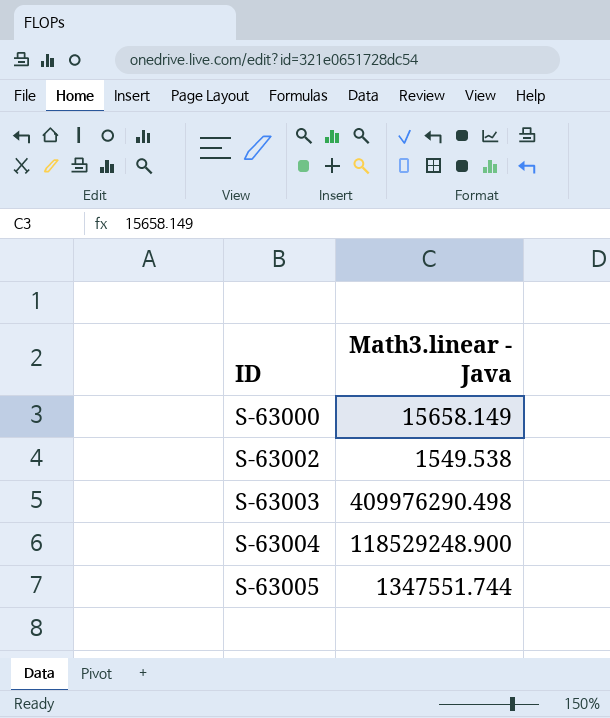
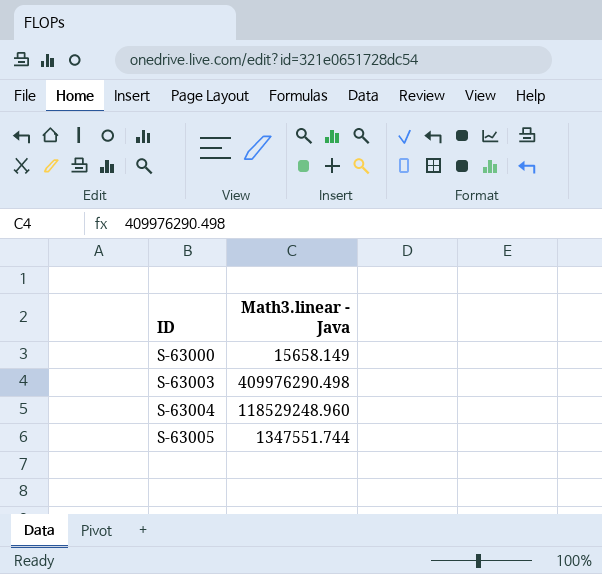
row S-63002: 1549.538 -> none
S-63004 | Math3.linear - Java: 118529248.900 -> 118529248.960

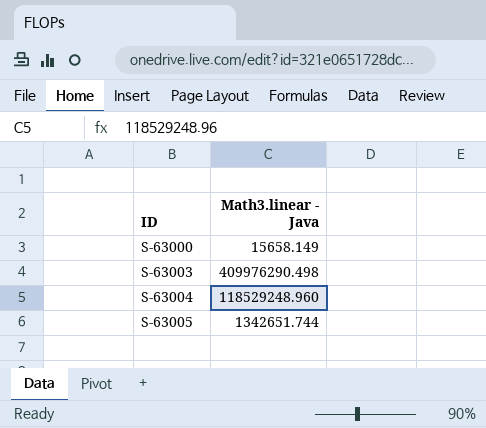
S-63005 | Math3.linear - Java: 1347551.744 -> 1342651.744

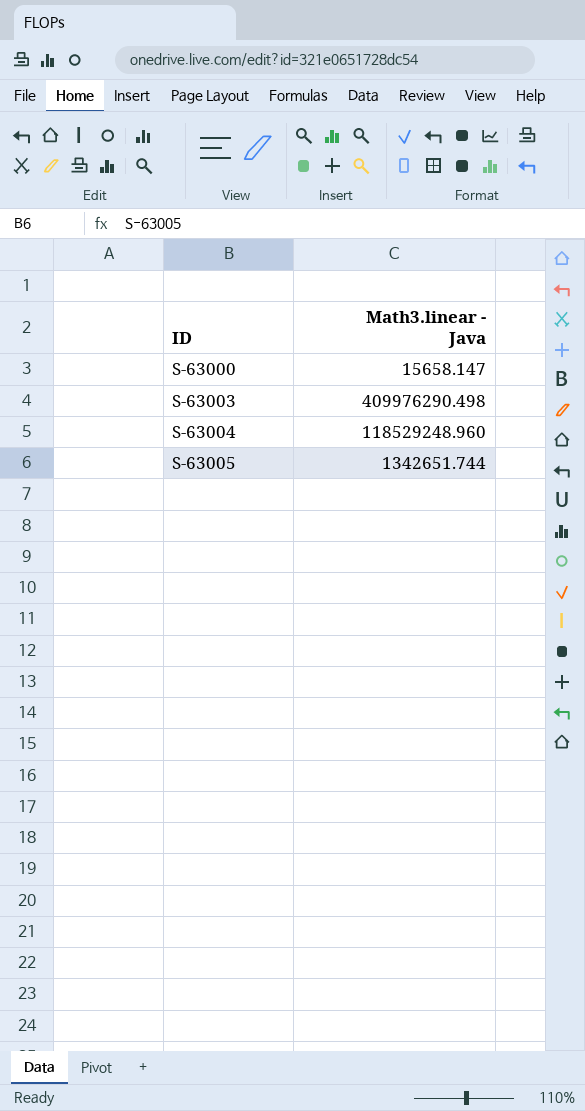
S-63000 | Math3.linear - Java: 15658.149 -> 15658.147

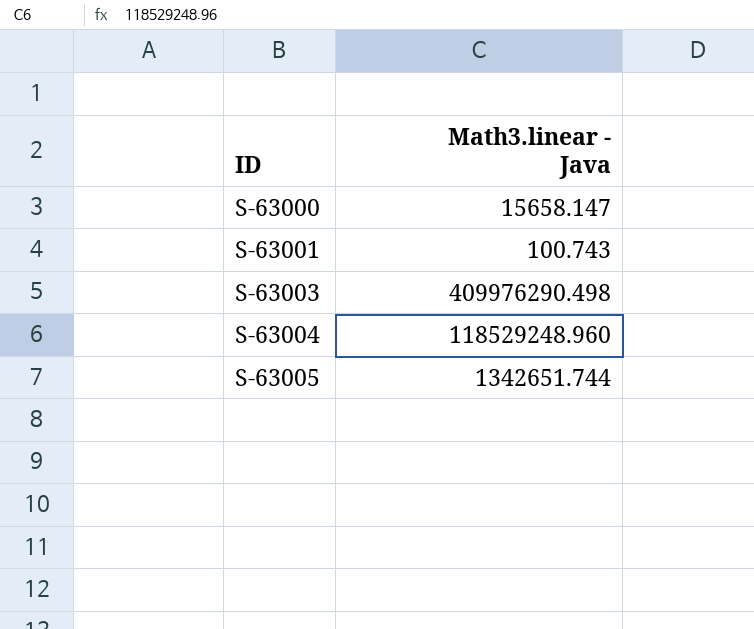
row S-63001: none -> 100.743

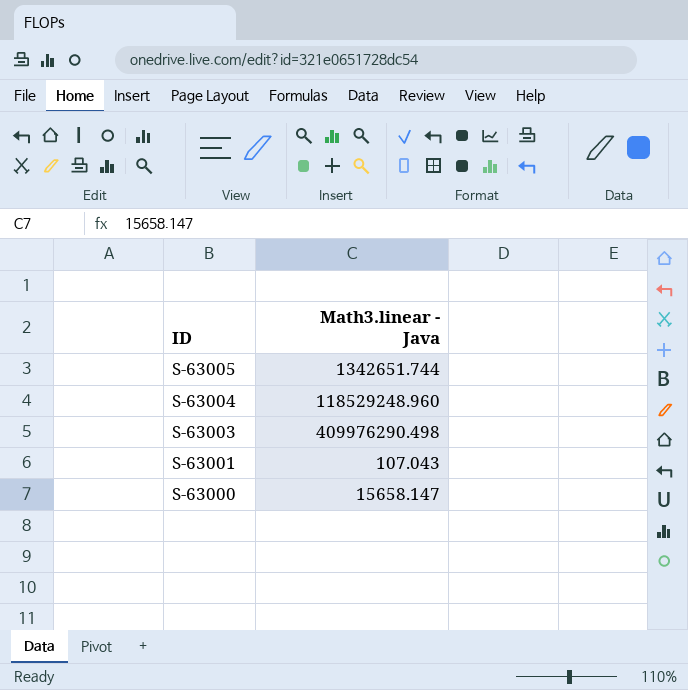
row order: ID ascending -> ID descending
S-63001 | Math3.linear - Java: 100.743 -> 107.043

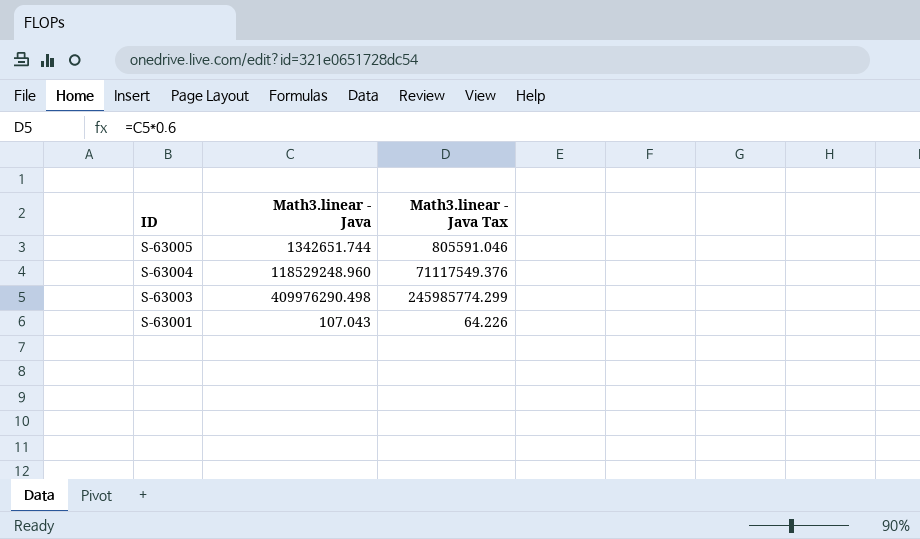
column Math3.linear - Java Tax | formula: none -> [Math3.linear - Java] * 0.6
row S-63000: 15658.147 -> none

